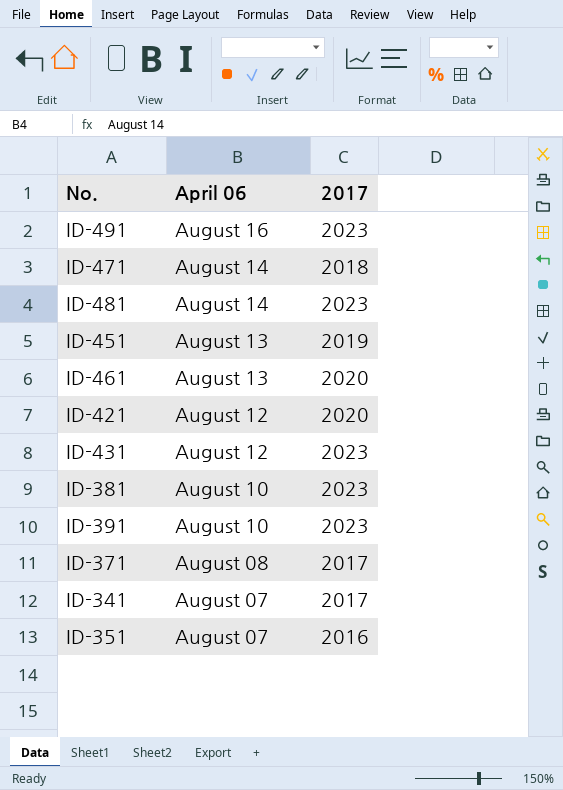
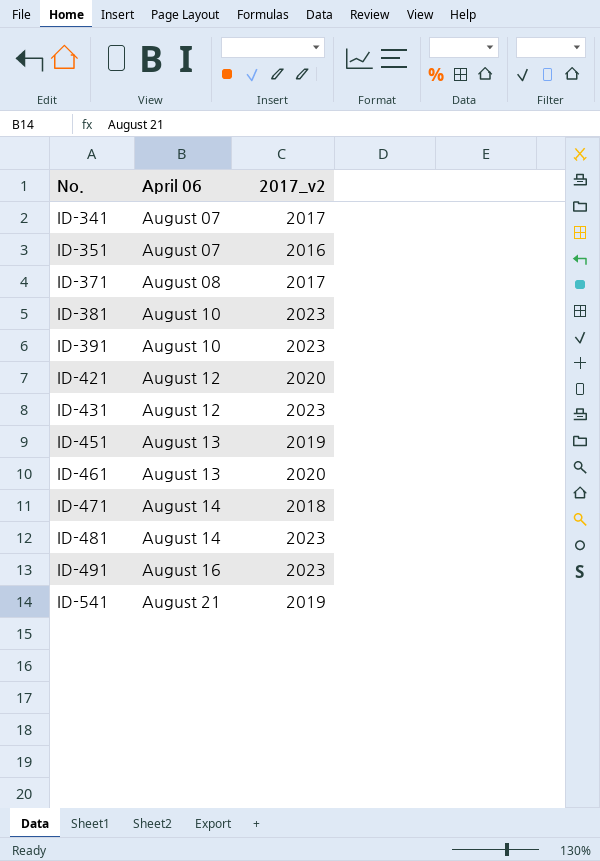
row order: April 06 descending -> No. ascending
column name: 2017 -> 2017_v2
row ID-541: none -> August 21 | 2019

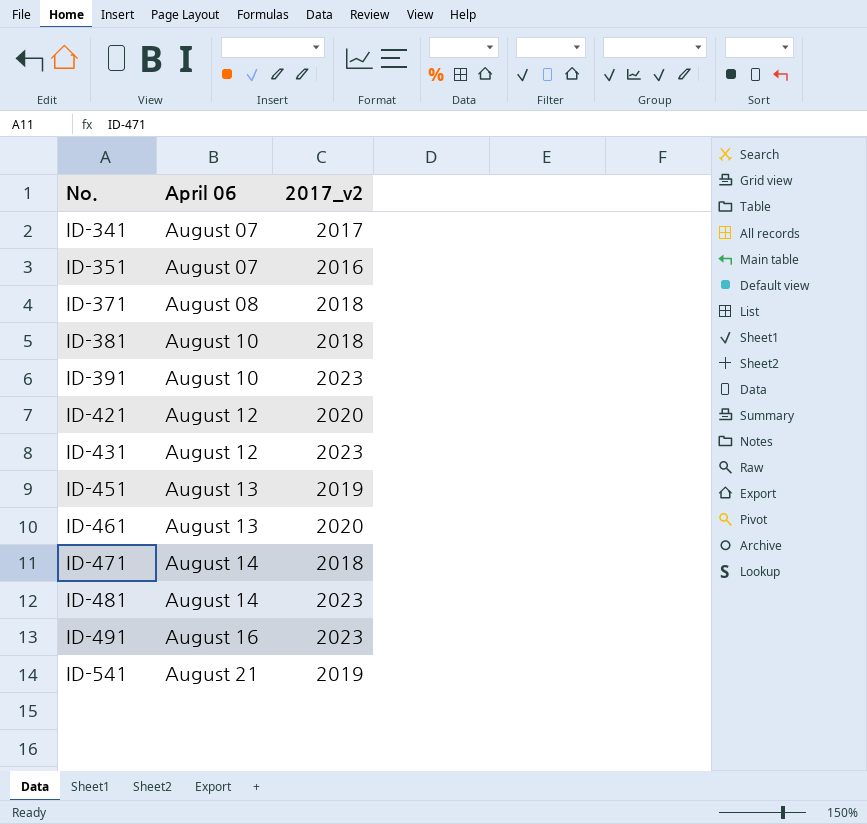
ID-371 | 2017_v2: 2017 -> 2018
ID-381 | 2017_v2: 2023 -> 2018

